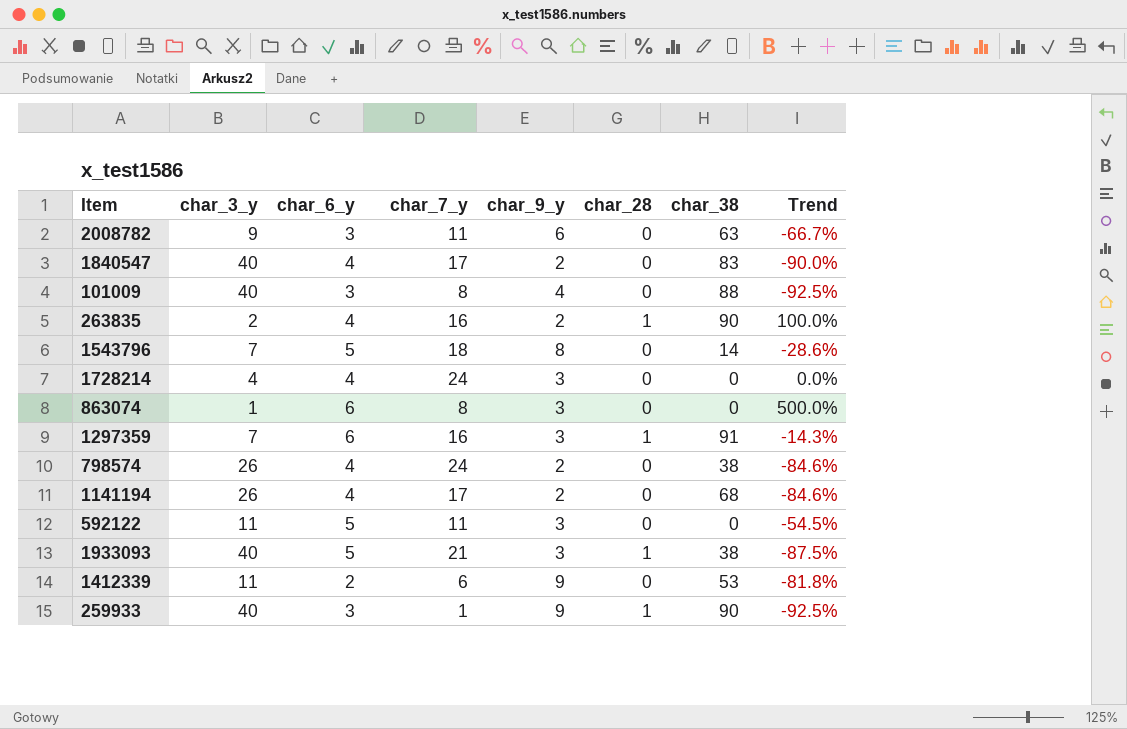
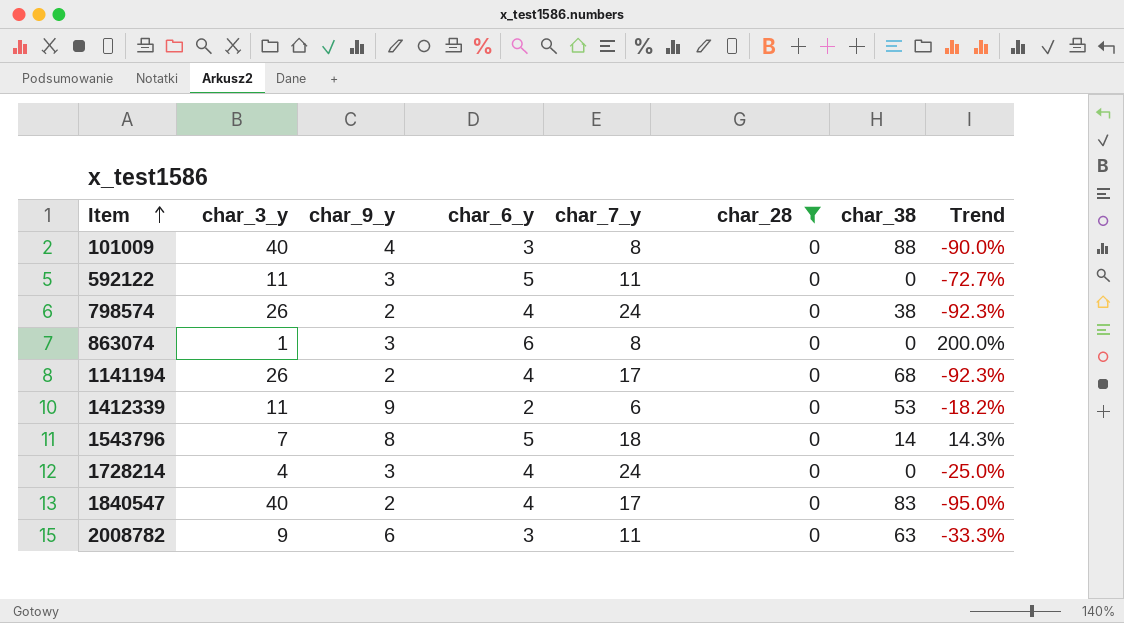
filter: none -> char_28 = 0
row order: none -> Item ascending
column char_9_y | position: 5 -> 3
column Trend | formula: ([char_6_y] - [char_3_y]) / [char_3_y] -> ([char_9_y] - [char_3_y]) / [char_3_y]

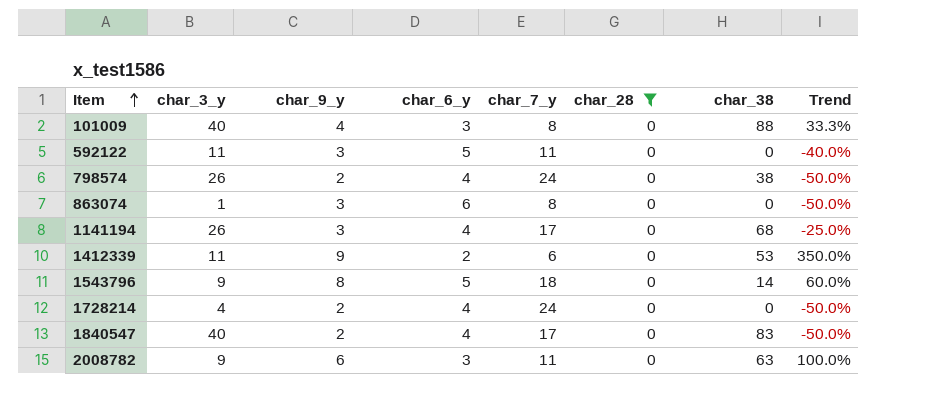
column Trend | formula: ([char_9_y] - [char_3_y]) / [char_3_y] -> ([char_9_y] - [char_6_y]) / [char_6_y]
1141194 | char_9_y: 2 -> 3
1543796 | char_3_y: 7 -> 9
1728214 | char_9_y: 3 -> 2

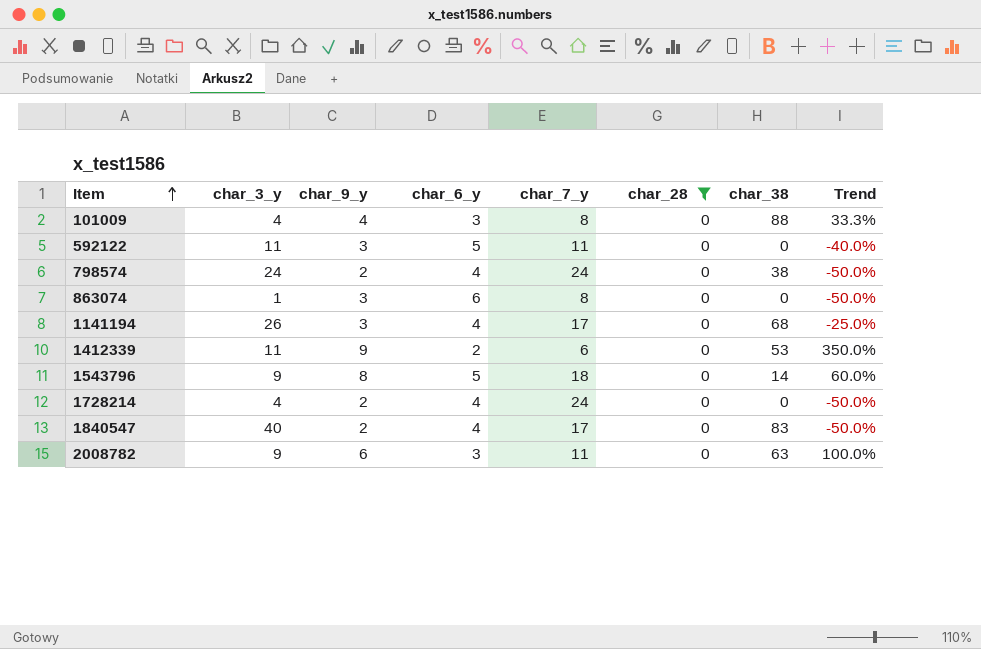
101009 | char_3_y: 40 -> 4
798574 | char_3_y: 26 -> 24

